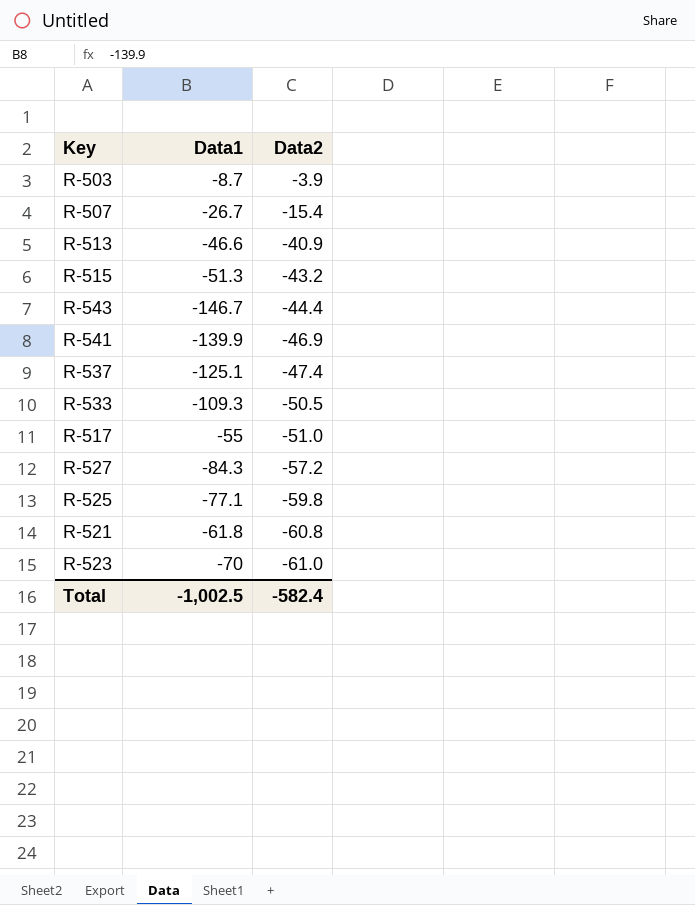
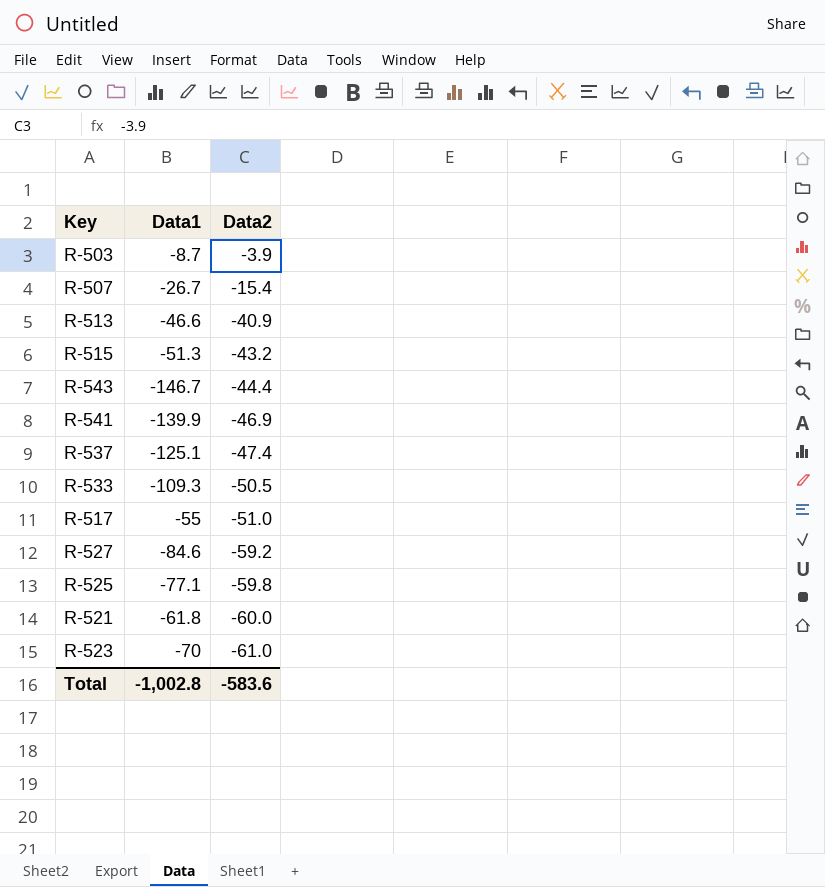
R-527 | Data1: -84.3 -> -84.6
R-527 | Data2: -57.2 -> -59.2
R-521 | Data2: -60.8 -> -60.0
Total | Data1: -1,002.5 -> -1,002.8
Total | Data2: -582.4 -> -583.6

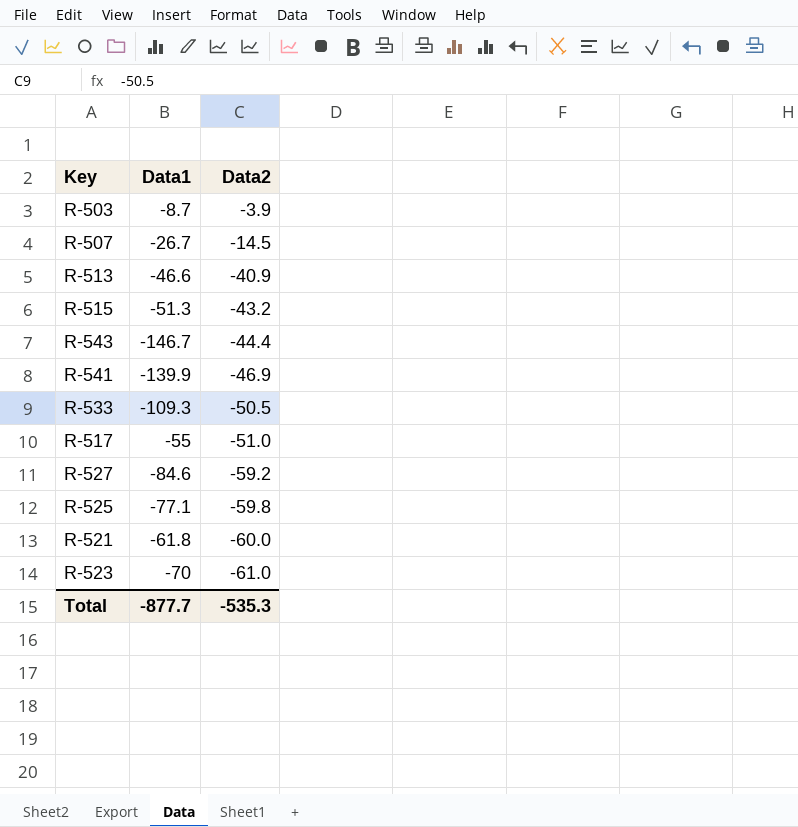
row R-537: -125.1 | -47.4 -> none
R-507 | Data2: -15.4 -> -14.5
Total | Data1: -1,002.8 -> -877.7
Total | Data2: -583.6 -> -535.3

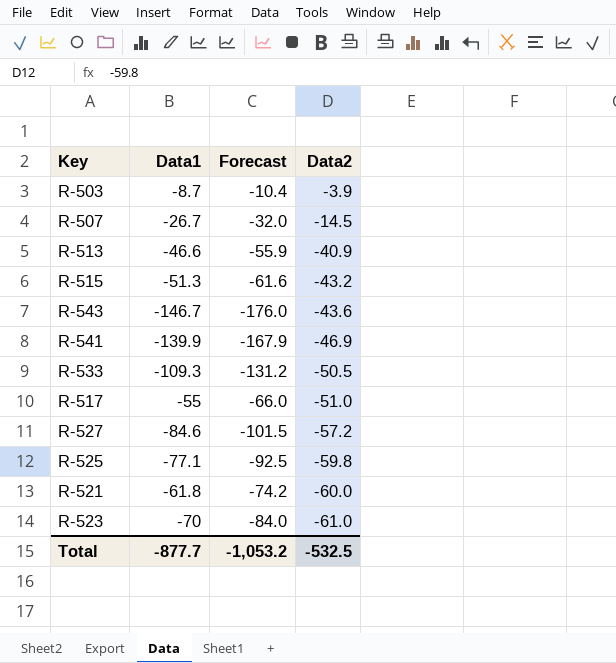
column Forecast | formula: none -> [Data1] * 1.2
R-543 | Data2: -44.4 -> -43.6
R-527 | Data2: -59.2 -> -57.2
Total | Data2: -535.3 -> -532.5

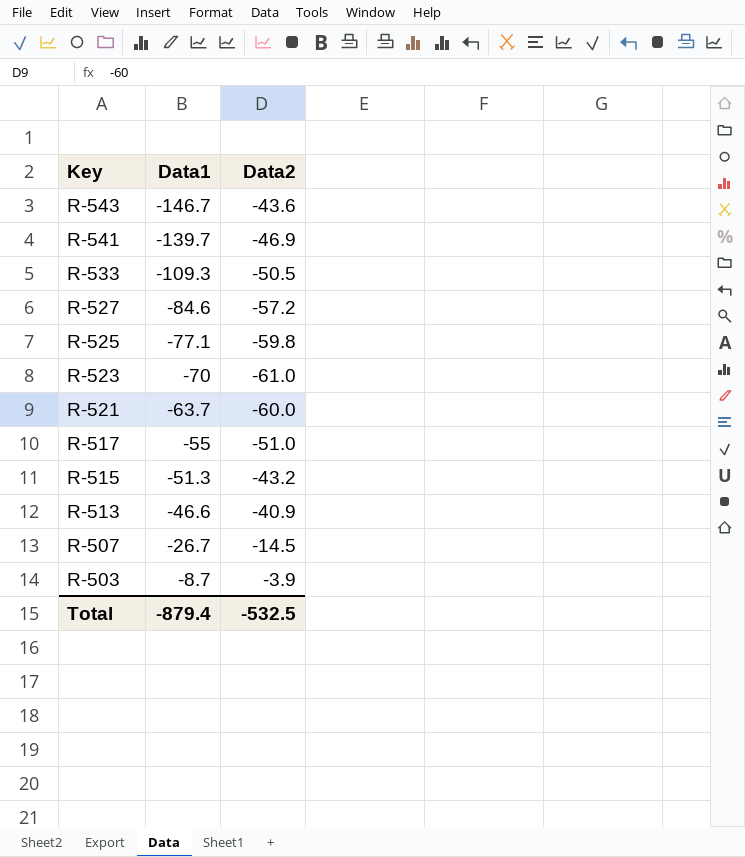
row order: Data2 descending -> Key descending
column Forecast | formula: [Data1] * 1.2 -> none
R-541 | Data1: -139.9 -> -139.7
R-521 | Data1: -61.8 -> -63.7
Total | Data1: -877.7 -> -879.4

